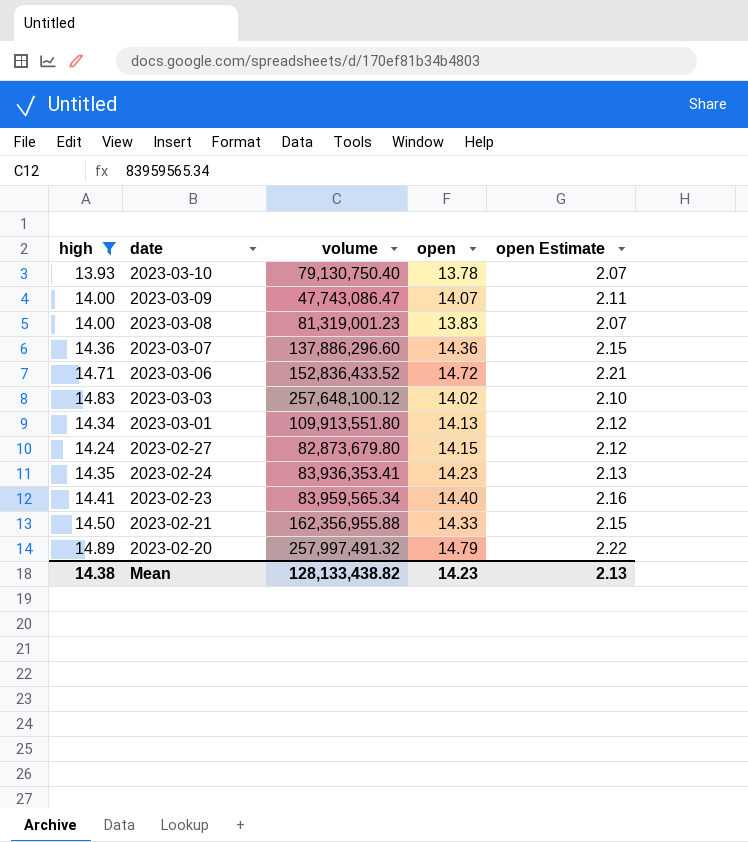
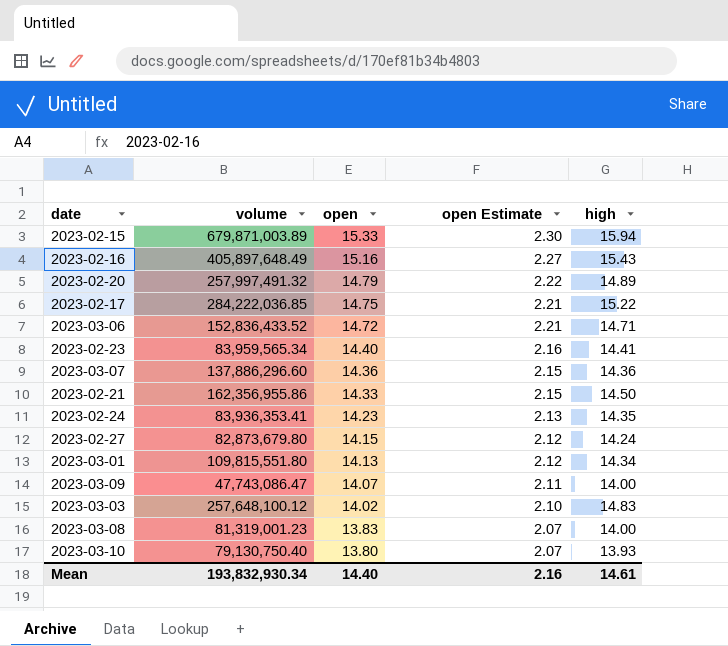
filter: high <= 14.89 -> none
row order: date descending -> open descending
column high | position: 1 -> 5
2023-02-21 | volume: 162,356,955.88 -> 162,356,955.86
2023-03-01 | volume: 109,913,551.80 -> 109,815,551.80
2023-03-10 | open: 13.78 -> 13.80
Mean | volume: 128,133,438.82 -> 193,832,930.34
Mean | open: 14.23 -> 14.40
Mean | open Estimate: 2.13 -> 2.16
Mean | high: 14.38 -> 14.61

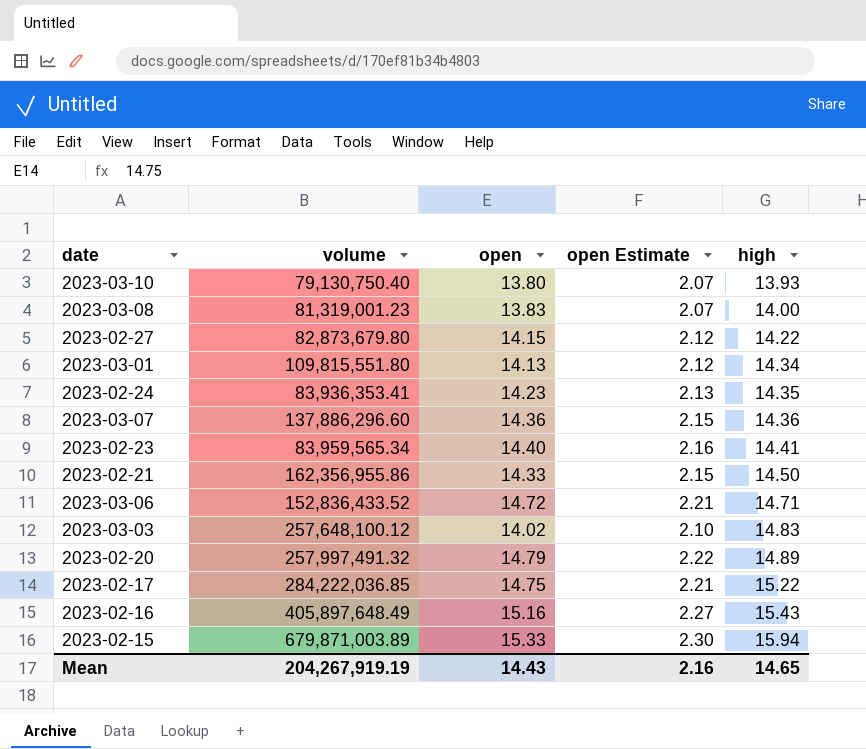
row order: open descending -> high ascending
row 2023-03-09: 47,743,086.47 | 14.07 | 2.11 | 14.00 -> none
2023-02-27 | high: 14.24 -> 14.22
Mean | volume: 193,832,930.34 -> 204,267,919.19
Mean | open: 14.40 -> 14.43
Mean | high: 14.61 -> 14.65

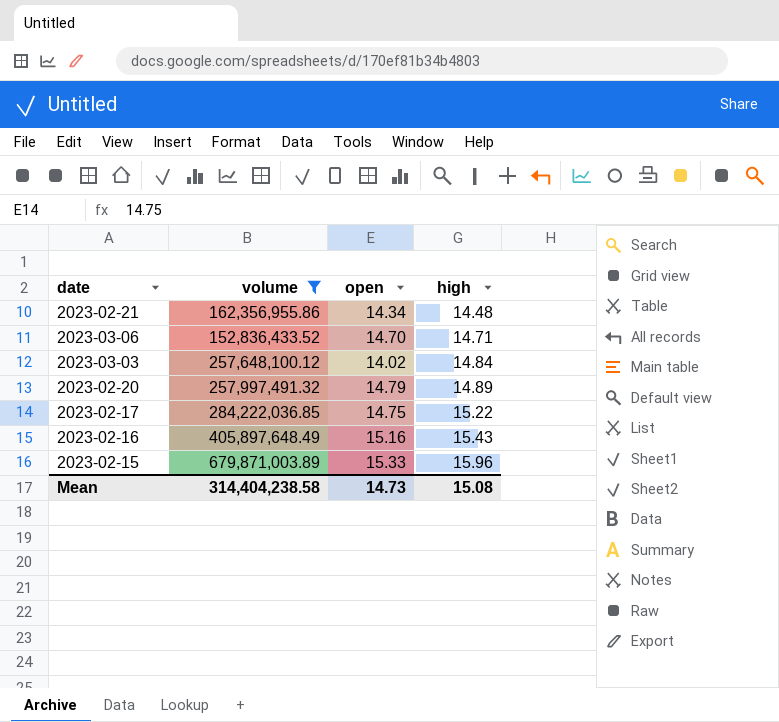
filter: none -> volume >= 152,836,433.52
column open Estimate | formula: [open] * 0.15 -> none
2023-02-21 | open: 14.33 -> 14.34
2023-02-21 | high: 14.50 -> 14.48
2023-03-06 | open: 14.72 -> 14.70
2023-03-03 | high: 14.83 -> 14.84
2023-02-15 | high: 15.94 -> 15.96
Mean | volume: 204,267,919.19 -> 314,404,238.58
Mean | open: 14.43 -> 14.73
Mean | high: 14.65 -> 15.08

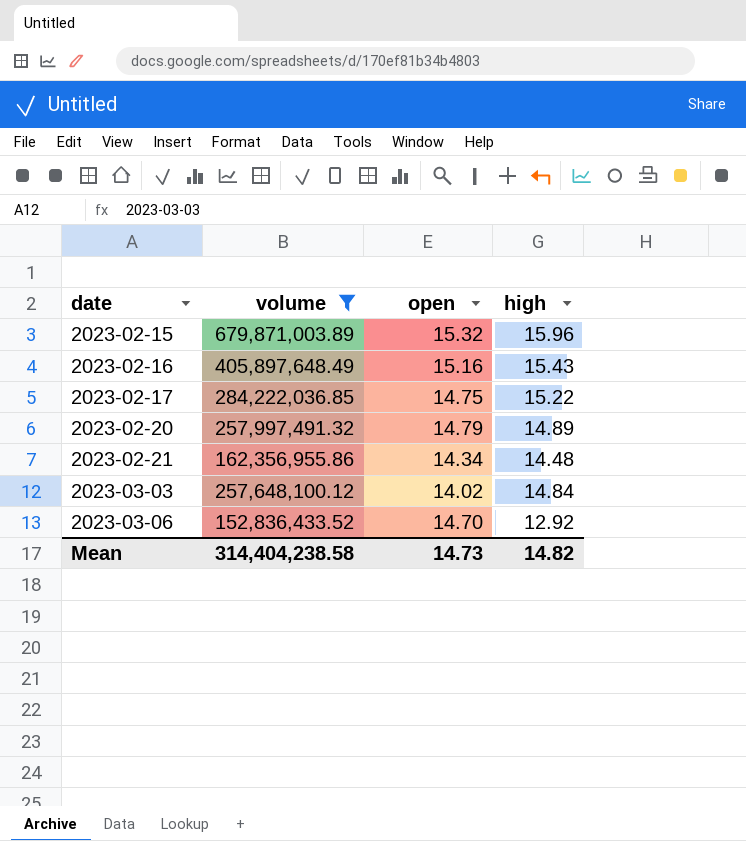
row order: high ascending -> date ascending
2023-02-15 | open: 15.33 -> 15.32
2023-03-06 | high: 14.71 -> 12.92
Mean | high: 15.08 -> 14.82

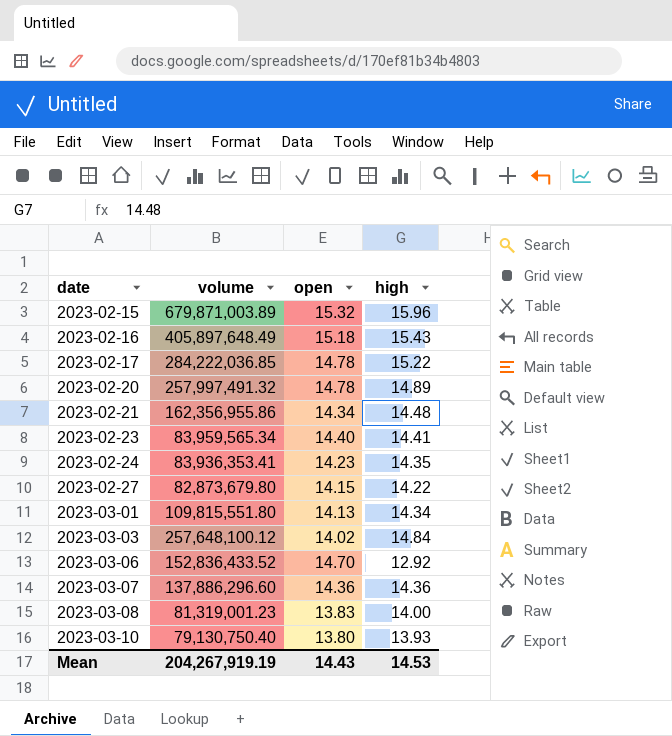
filter: volume >= 152,836,433.52 -> none
2023-02-16 | open: 15.16 -> 15.18
2023-02-17 | open: 14.75 -> 14.78
2023-02-20 | open: 14.79 -> 14.78
Mean | volume: 314,404,238.58 -> 204,267,919.19
Mean | open: 14.73 -> 14.43
Mean | high: 14.82 -> 14.53

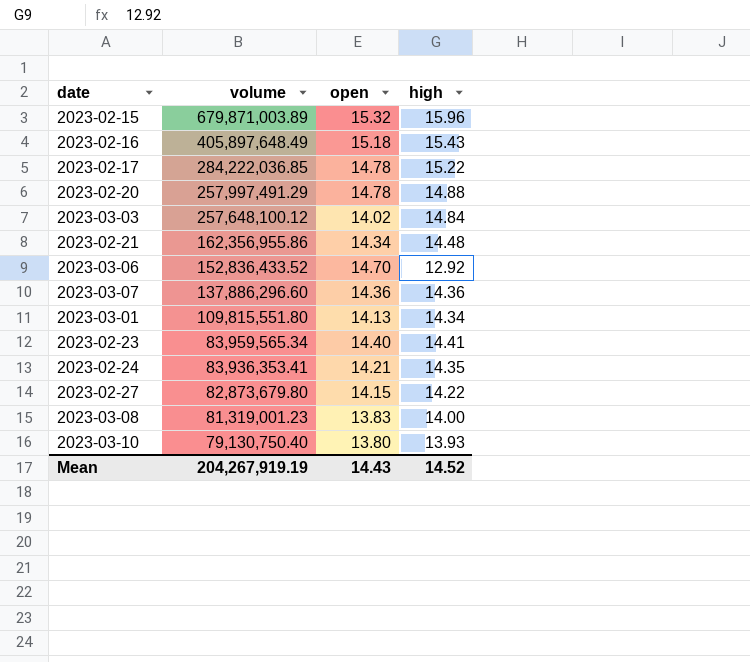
row order: date ascending -> volume descending
2023-02-20 | volume: 257,997,491.32 -> 257,997,491.29
2023-02-20 | high: 14.89 -> 14.88
2023-02-24 | open: 14.23 -> 14.21
Mean | high: 14.53 -> 14.52

